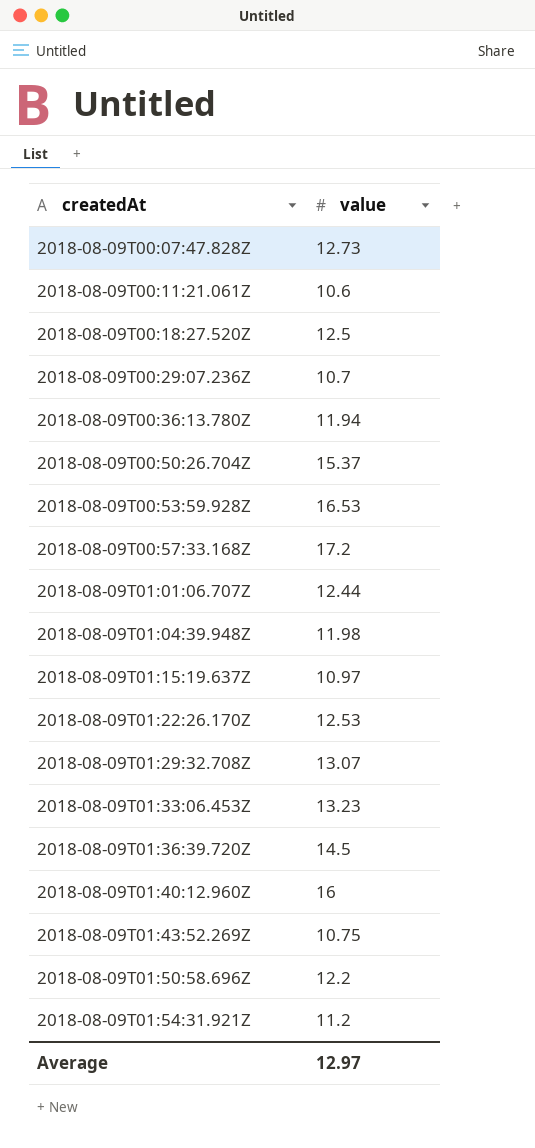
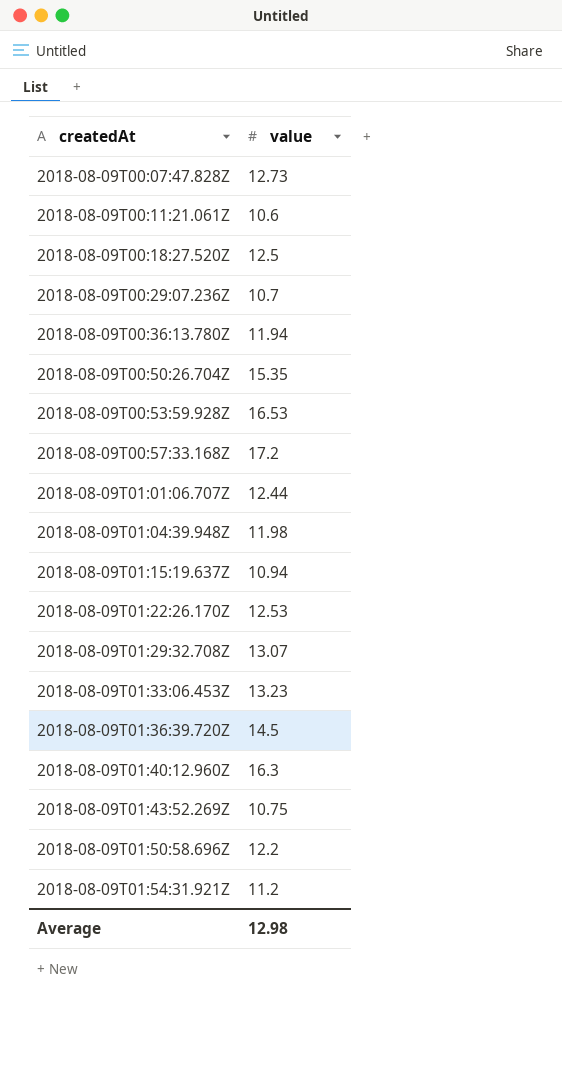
2018-08-09T00:50:26.704Z | value: 15.37 -> 15.35
2018-08-09T01:15:19.637Z | value: 10.97 -> 10.94
2018-08-09T01:40:12.960Z | value: 16 -> 16.3
Average | value: 12.97 -> 12.98

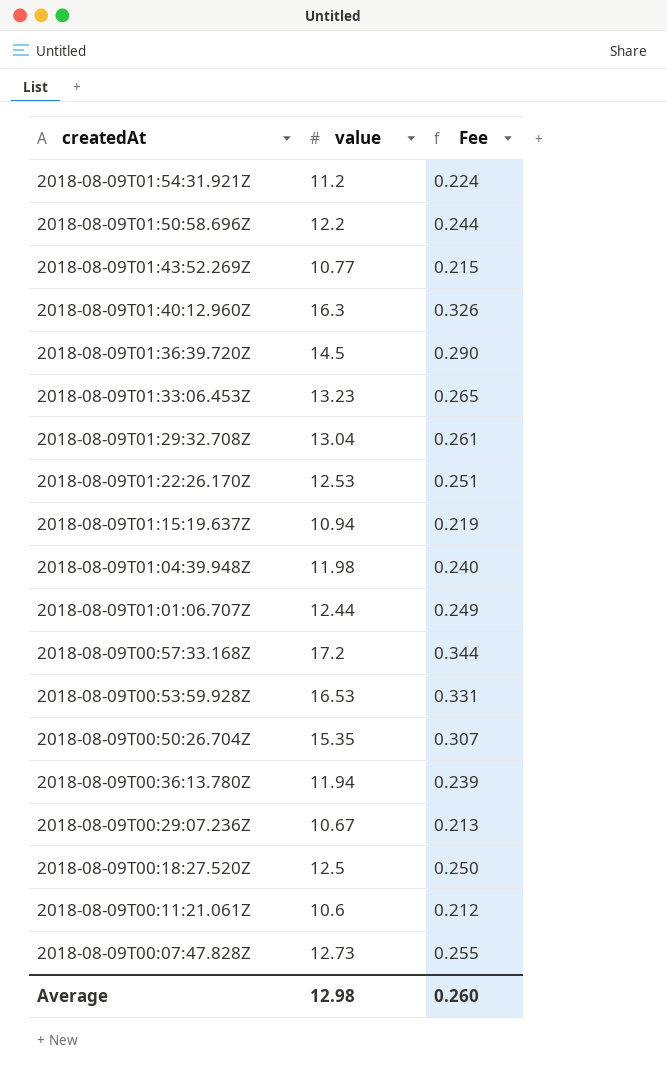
row order: createdAt ascending -> createdAt descending
column Fee | formula: none -> [value] * 0.02
2018-08-09T01:43:52.269Z | value: 10.75 -> 10.77
2018-08-09T01:29:32.708Z | value: 13.07 -> 13.04
2018-08-09T00:29:07.236Z | value: 10.7 -> 10.67

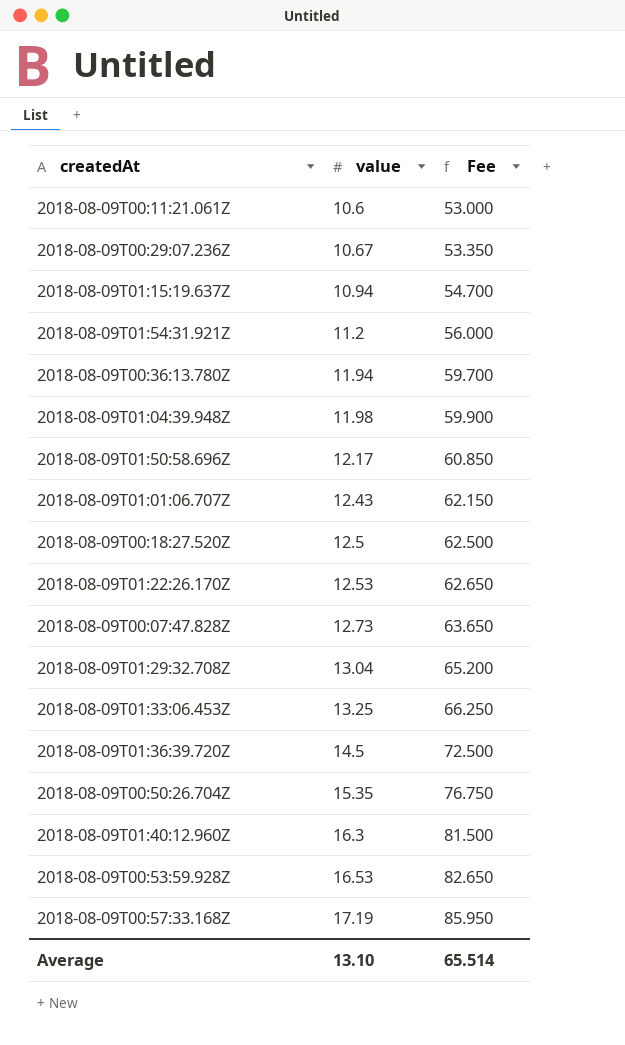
row order: createdAt descending -> value ascending
column Fee | formula: [value] * 0.02 -> [value] * 5
row 2018-08-09T01:43:52.269Z: 10.77 | 0.215 -> none
2018-08-09T01:50:58.696Z | value: 12.2 -> 12.17
2018-08-09T01:01:06.707Z | value: 12.44 -> 12.43
2018-08-09T01:33:06.453Z | value: 13.23 -> 13.25
2018-08-09T00:57:33.168Z | value: 17.2 -> 17.19
Average | value: 12.98 -> 13.10
Average | Fee: 0.260 -> 65.514

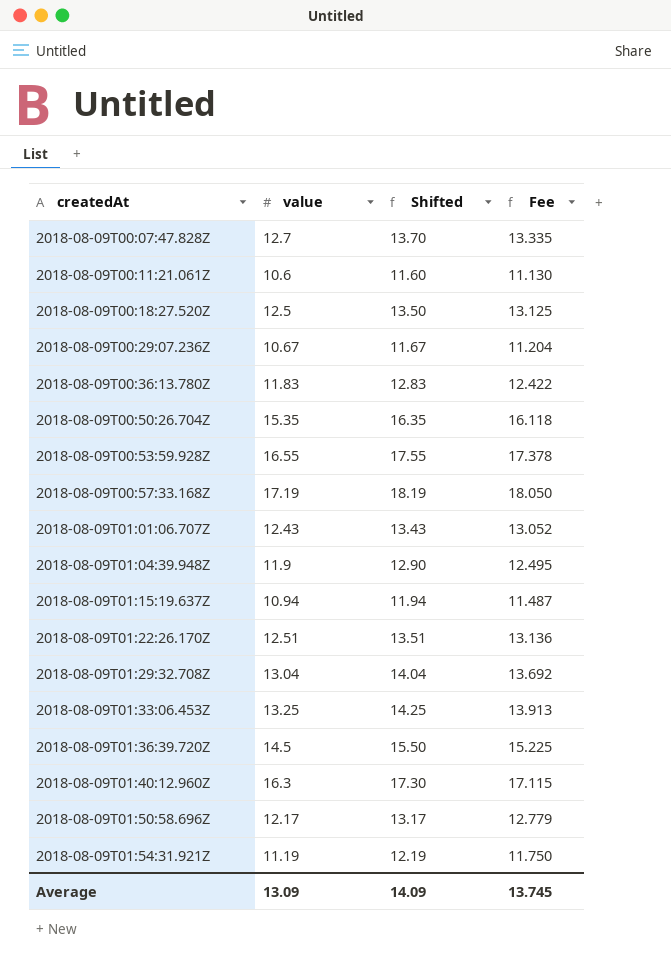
row order: value ascending -> createdAt ascending
column Shifted | formula: none -> [value] + 1
column Fee | formula: [value] * 5 -> [value] * 1.05
2018-08-09T00:07:47.828Z | value: 12.73 -> 12.7
2018-08-09T00:36:13.780Z | value: 11.94 -> 11.83
2018-08-09T00:53:59.928Z | value: 16.53 -> 16.55
2018-08-09T01:04:39.948Z | value: 11.98 -> 11.9
2018-08-09T01:22:26.170Z | value: 12.53 -> 12.51
2018-08-09T01:54:31.921Z | value: 11.2 -> 11.19
Average | value: 13.10 -> 13.09
Average | Fee: 65.514 -> 13.745

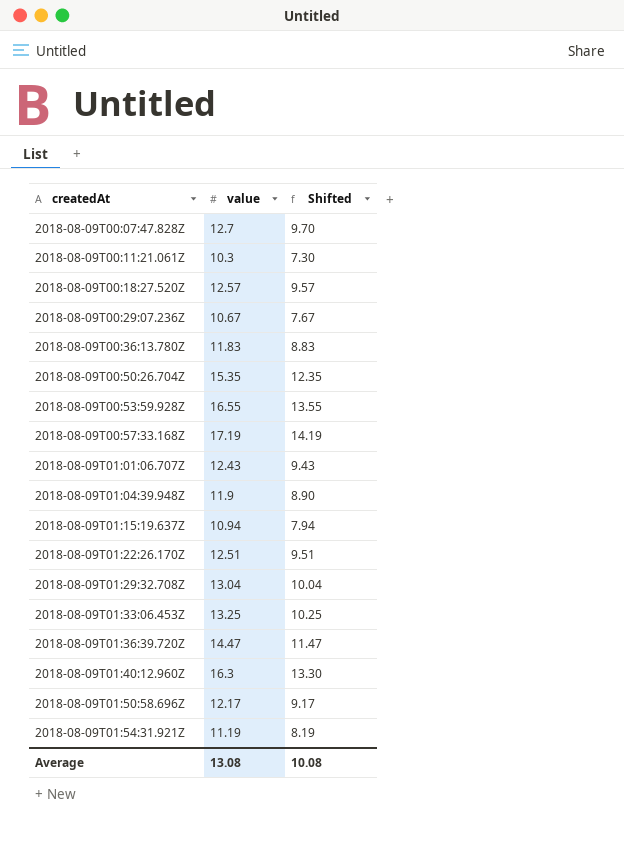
column Fee | formula: [value] * 1.05 -> none
column Shifted | formula: [value] + 1 -> [value] - 3
2018-08-09T00:11:21.061Z | value: 10.6 -> 10.3
2018-08-09T00:18:27.520Z | value: 12.5 -> 12.57
2018-08-09T01:36:39.720Z | value: 14.5 -> 14.47
Average | value: 13.09 -> 13.08
Average | Shifted: 14.09 -> 10.08

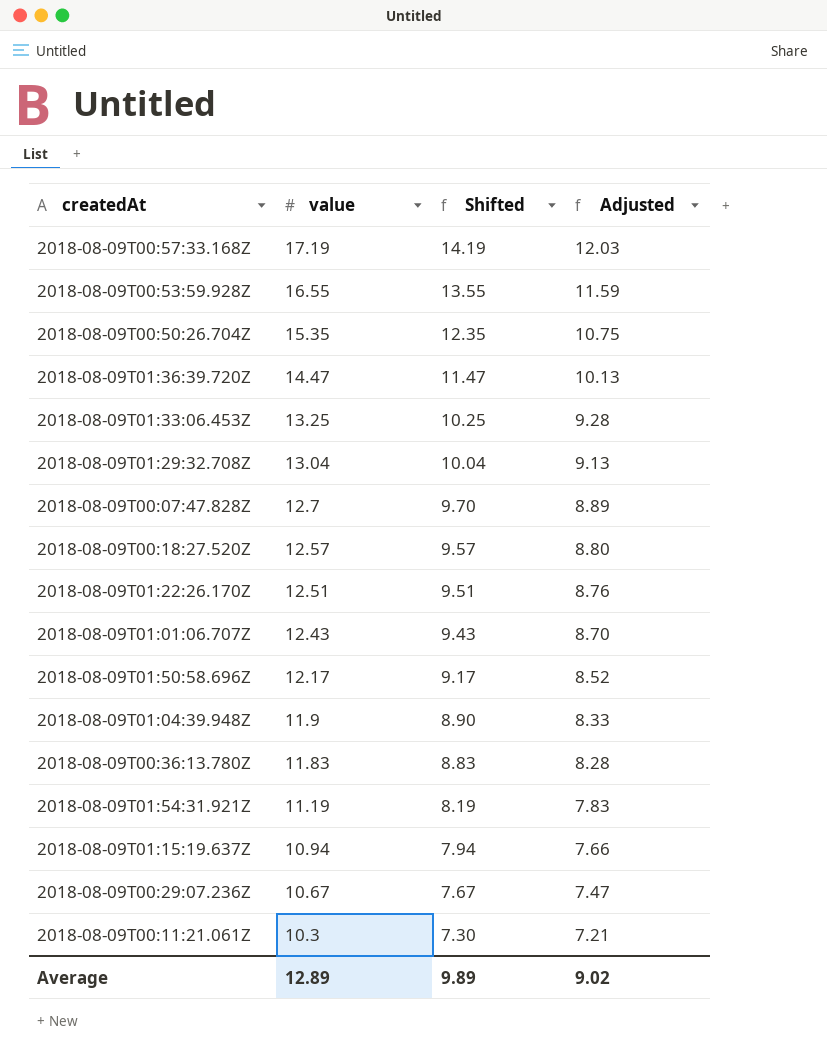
row order: createdAt ascending -> value descending
column Adjusted | formula: none -> [value] * 0.7
row 2018-08-09T01:40:12.960Z: 16.3 | 13.30 -> none
Average | value: 13.08 -> 12.89
Average | Shifted: 10.08 -> 9.89

